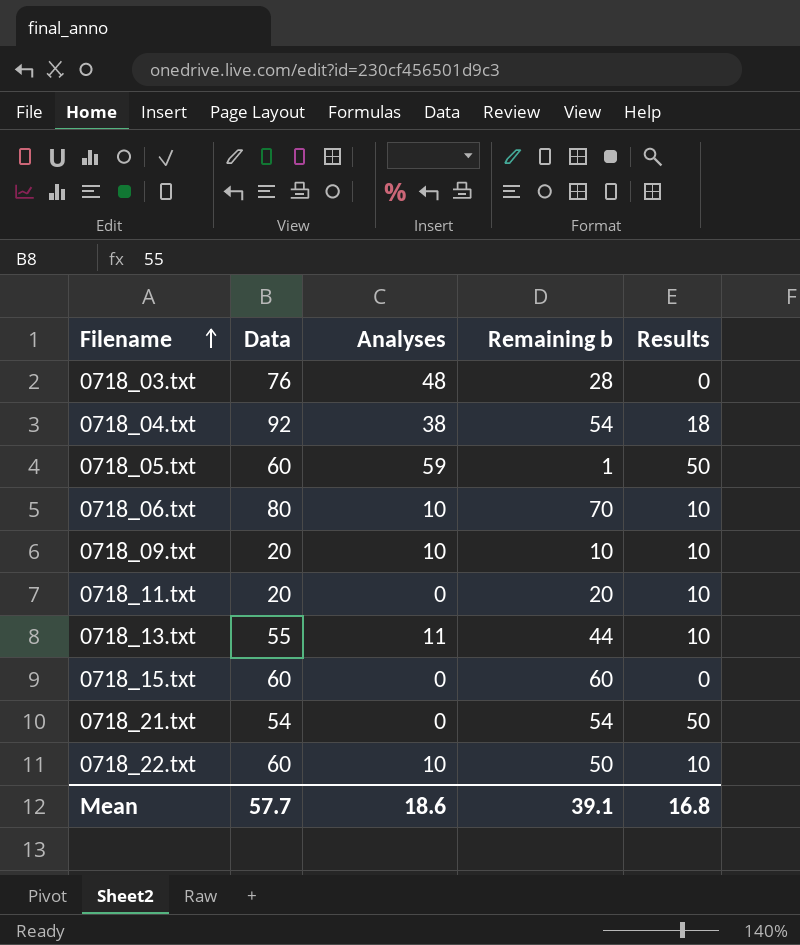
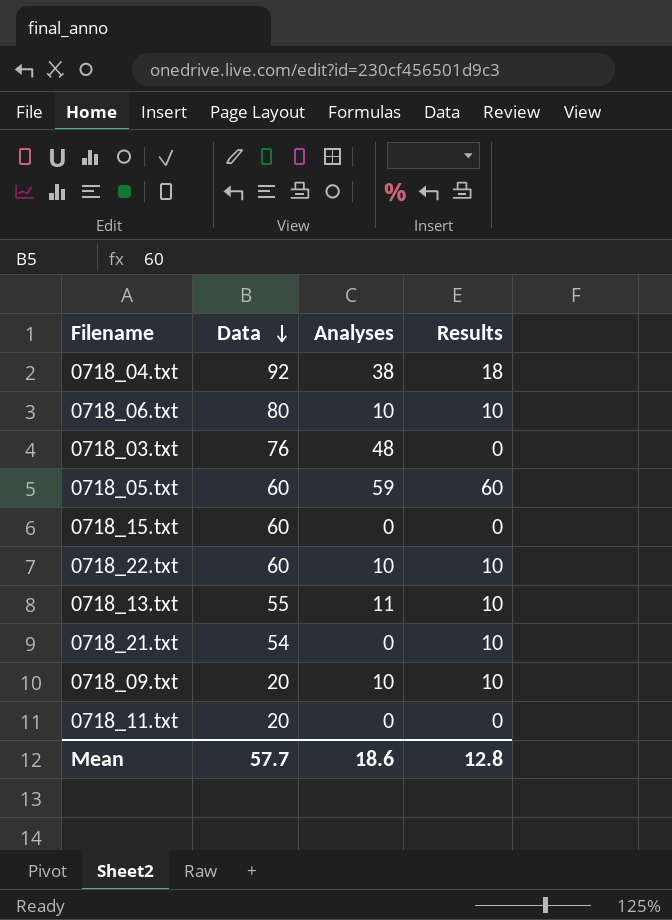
row order: Filename ascending -> Data descending
column Remaining b | formula: [Data] - [Analyses] -> none
0718_05.txt | Results: 50 -> 60
0718_21.txt | Results: 50 -> 10
0718_11.txt | Results: 10 -> 0
Mean | Results: 16.8 -> 12.8

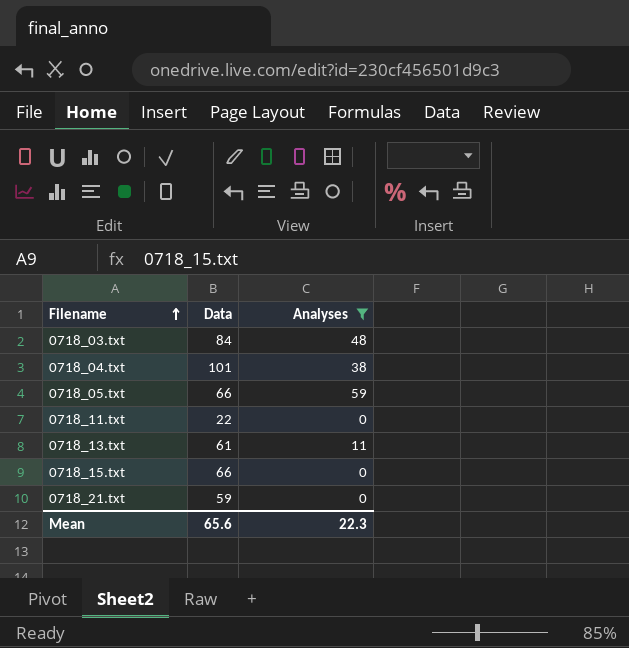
filter: none -> Analyses != 10
row order: Data descending -> Filename ascending
column Results | position: 4 -> none
0718_03.txt | Data: 76 -> 84
0718_04.txt | Data: 92 -> 101
0718_05.txt | Data: 60 -> 66
0718_11.txt | Data: 20 -> 22
0718_13.txt | Data: 55 -> 61
0718_15.txt | Data: 60 -> 66
0718_21.txt | Data: 54 -> 59
Mean | Data: 57.7 -> 65.6
Mean | Analyses: 18.6 -> 22.3

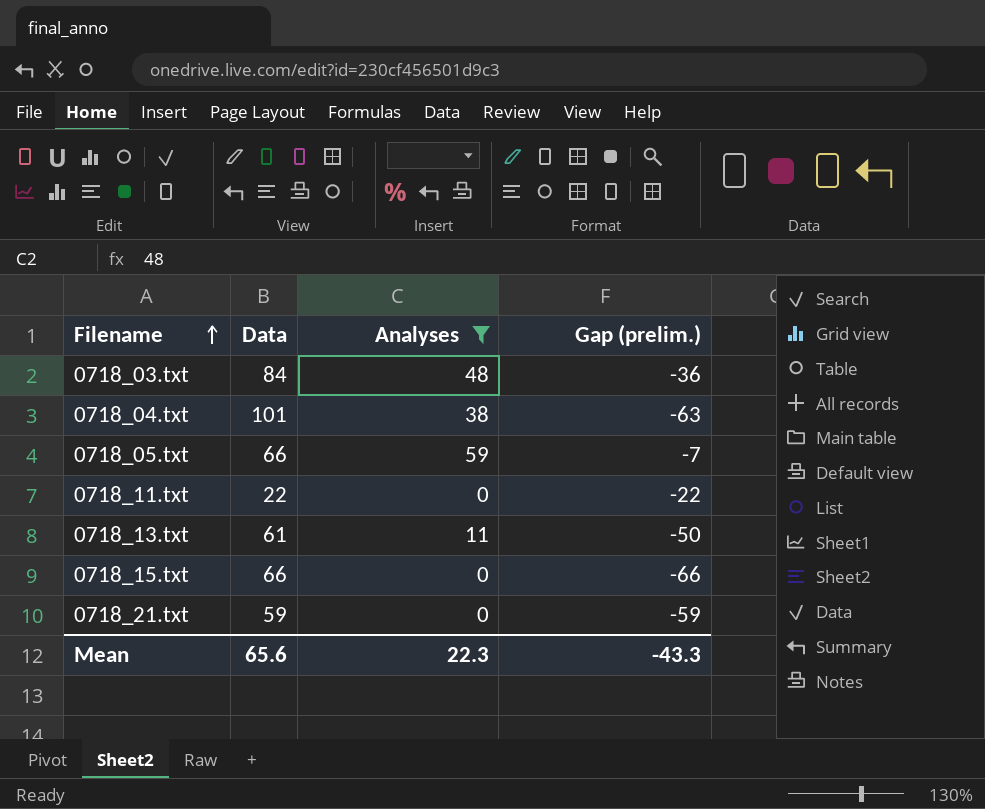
column Gap (prelim.) | formula: none -> [Analyses] - [Data]

